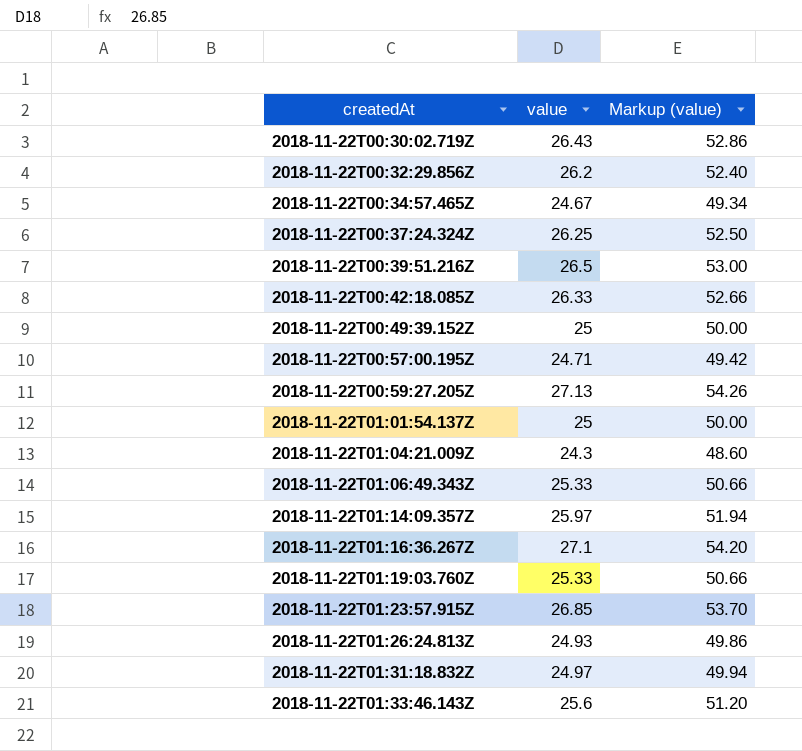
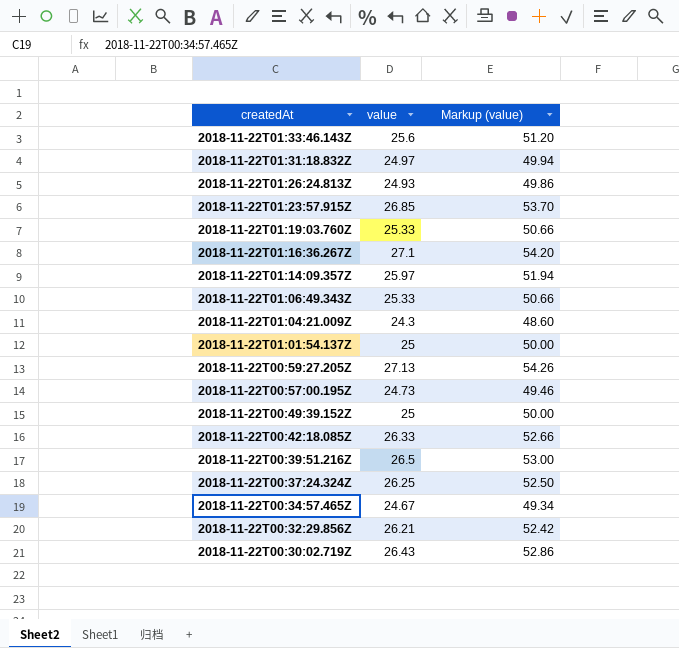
row order: createdAt ascending -> createdAt descending
2018-11-22T00:57:00.195Z | value: 24.71 -> 24.73
2018-11-22T00:57:00.195Z | Markup (value): 49.42 -> 49.46
2018-11-22T00:32:29.856Z | value: 26.2 -> 26.21
2018-11-22T00:32:29.856Z | Markup (value): 52.40 -> 52.42

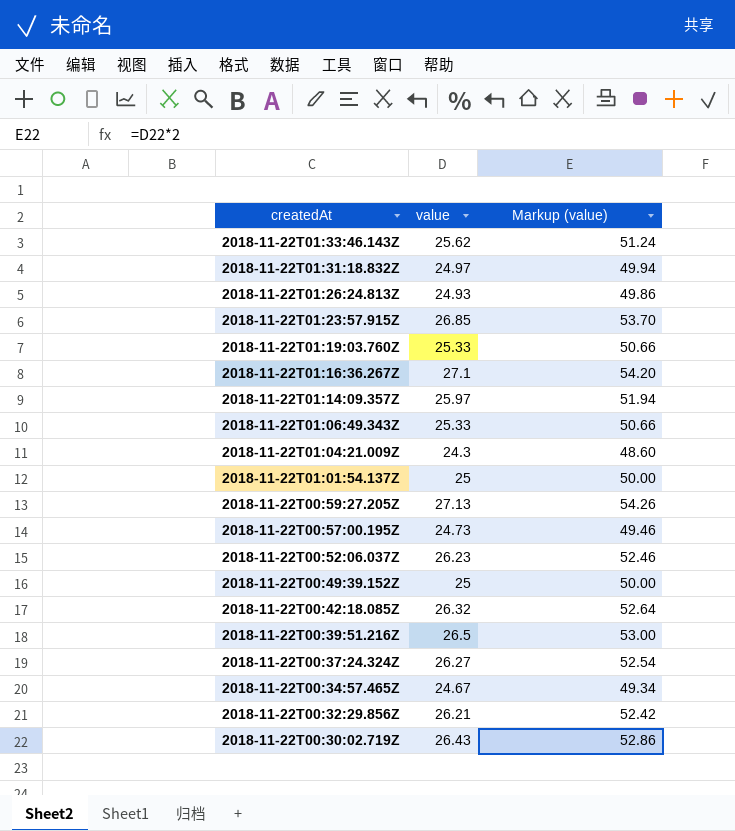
2018-11-22T01:33:46.143Z | value: 25.6 -> 25.62
2018-11-22T01:33:46.143Z | Markup (value): 51.20 -> 51.24
row 2018-11-22T00:52:06.037Z: none -> 26.23 | 52.46
2018-11-22T00:42:18.085Z | value: 26.33 -> 26.32
2018-11-22T00:42:18.085Z | Markup (value): 52.66 -> 52.64
2018-11-22T00:37:24.324Z | value: 26.25 -> 26.27
2018-11-22T00:37:24.324Z | Markup (value): 52.50 -> 52.54

